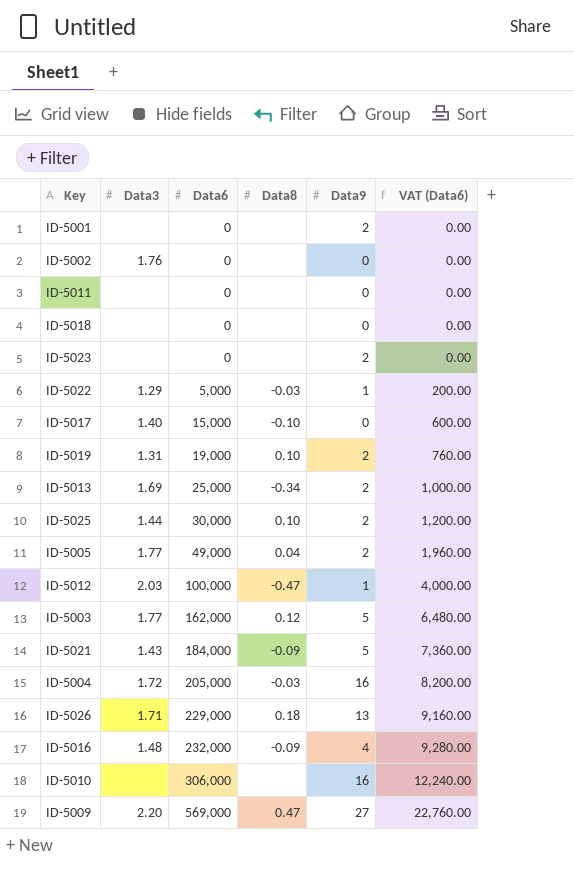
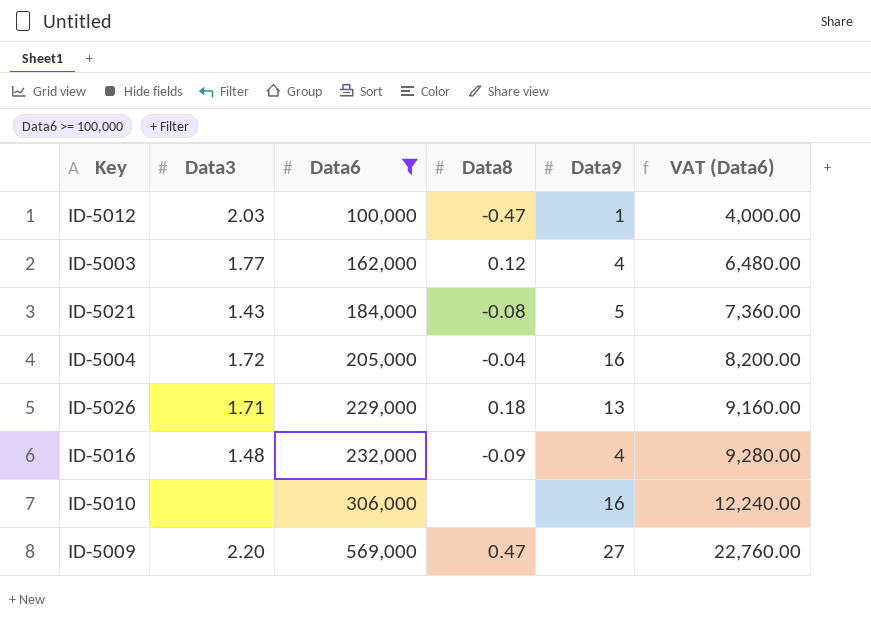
filter: none -> Data6 >= 100,000
ID-5003 | Data9: 5 -> 4
ID-5021 | Data8: -0.09 -> -0.08
ID-5004 | Data8: -0.03 -> -0.04

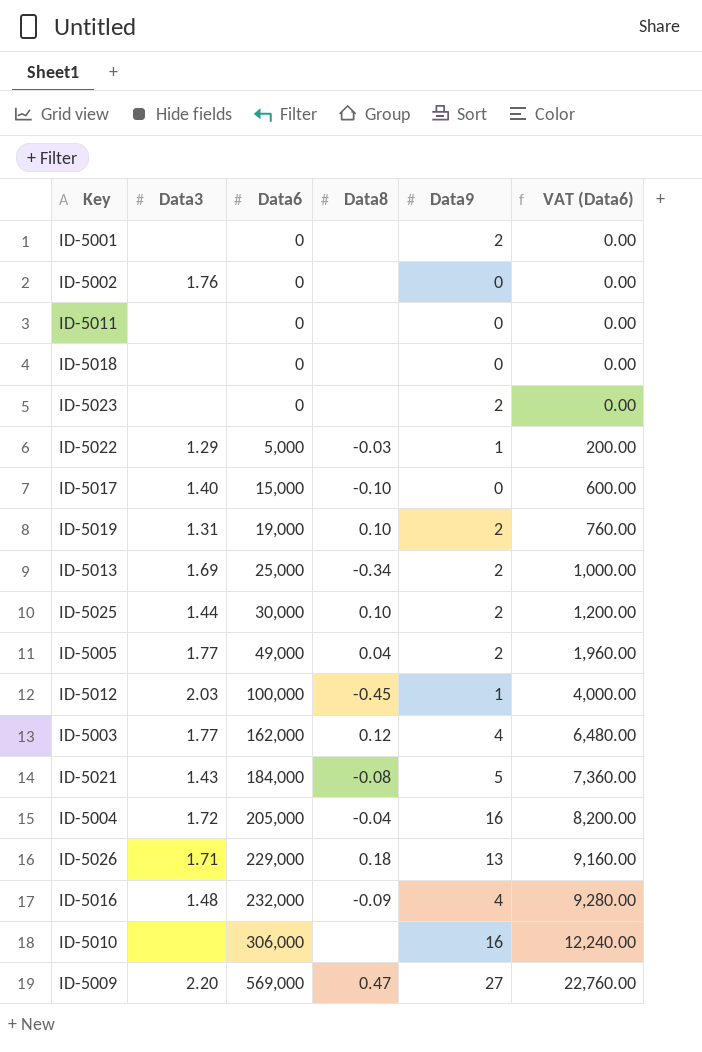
filter: Data6 >= 100,000 -> none
ID-5012 | Data8: -0.47 -> -0.45

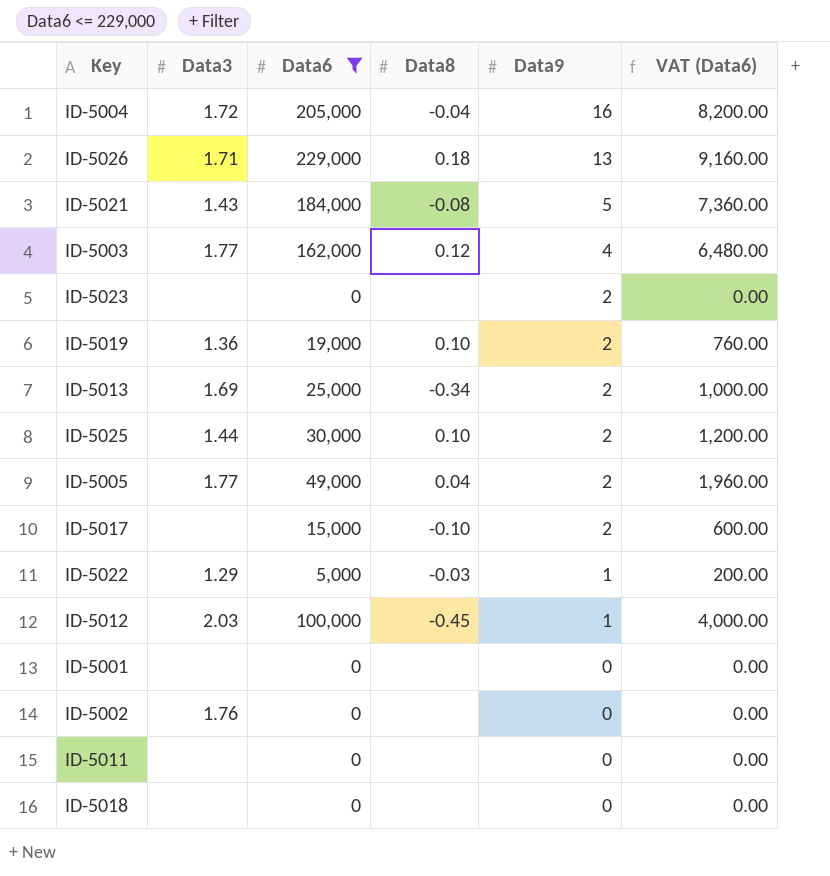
filter: none -> Data6 <= 229,000
row order: Data6 ascending -> Data9 descending
ID-5019 | Data3: 1.31 -> 1.36
ID-5017 | Data3: 1.40 -> none
ID-5017 | Data9: 0 -> 2
ID-5001 | Data9: 2 -> 0

